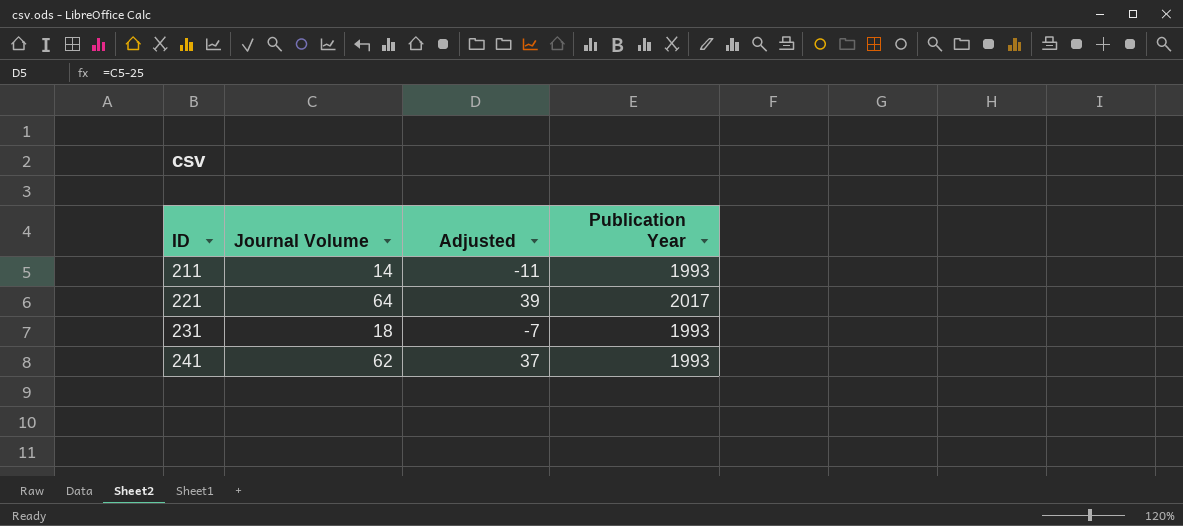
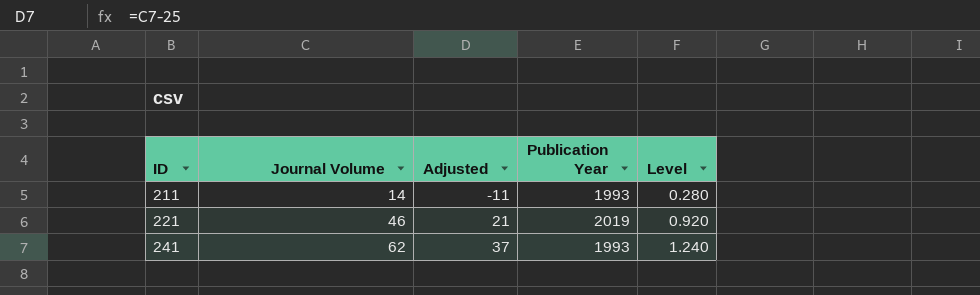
column Level | formula: none -> [Journal Volume] * 0.02
row 231: 18 | -7 | 1993 -> none
221 | Journal Volume: 64 -> 46
221 | Adjusted: 39 -> 21
221 | Publication Year: 2017 -> 2019

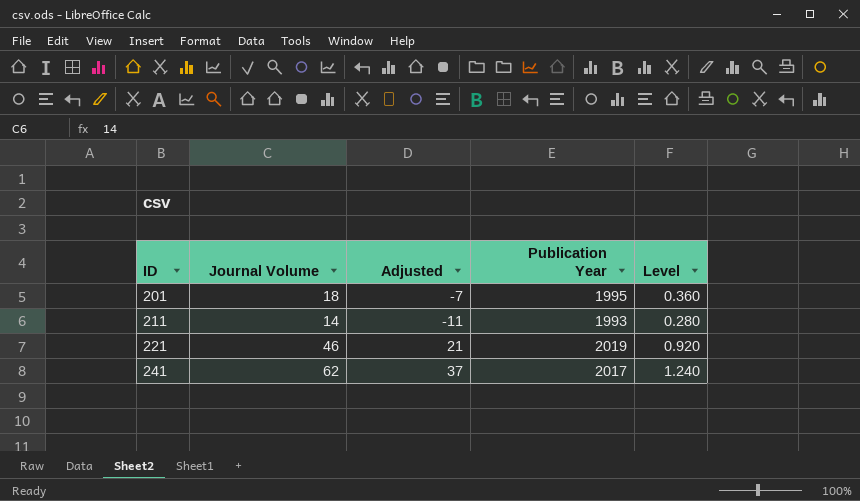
row 201: none -> 18 | -7 | 1995 | 0.360
241 | Publication Year: 1993 -> 2017

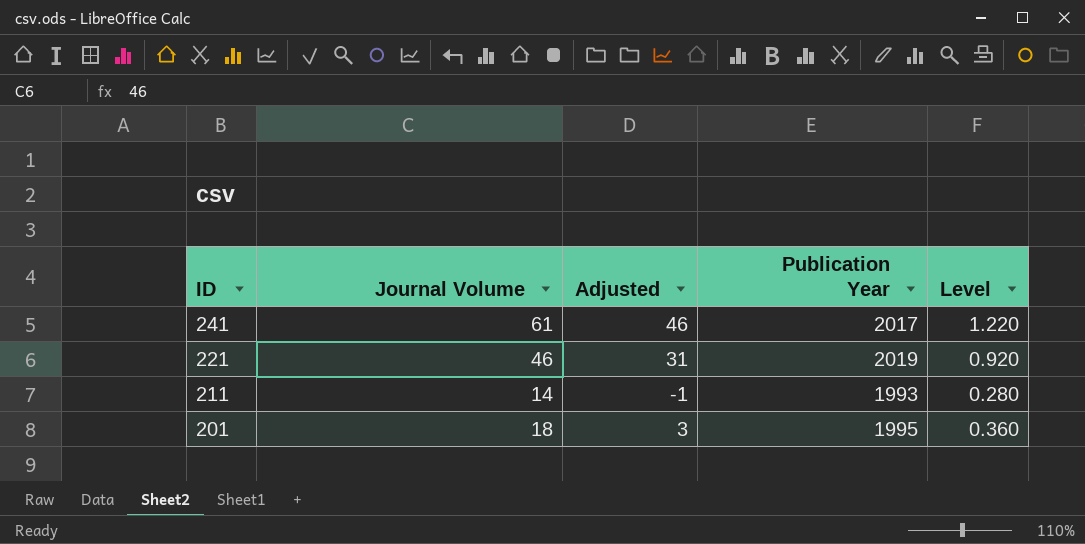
row order: ID ascending -> ID descending
column Adjusted | formula: [Journal Volume] - 25 -> [Journal Volume] - 15
241 | Journal Volume: 62 -> 61
241 | Level: 1.240 -> 1.220

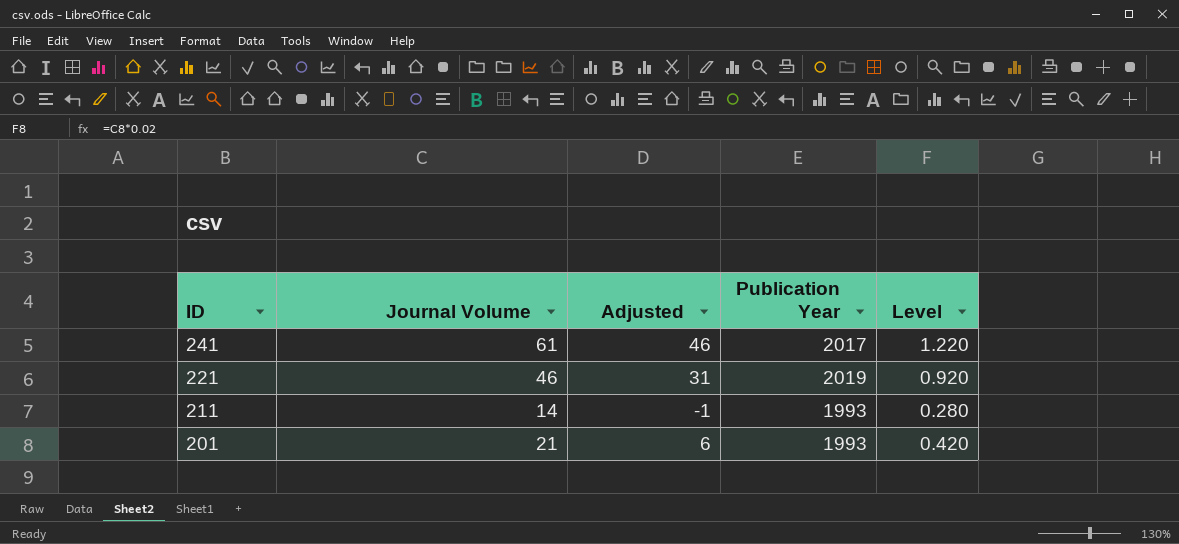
201 | Journal Volume: 18 -> 21
201 | Adjusted: 3 -> 6
201 | Publication Year: 1995 -> 1993
201 | Level: 0.360 -> 0.420

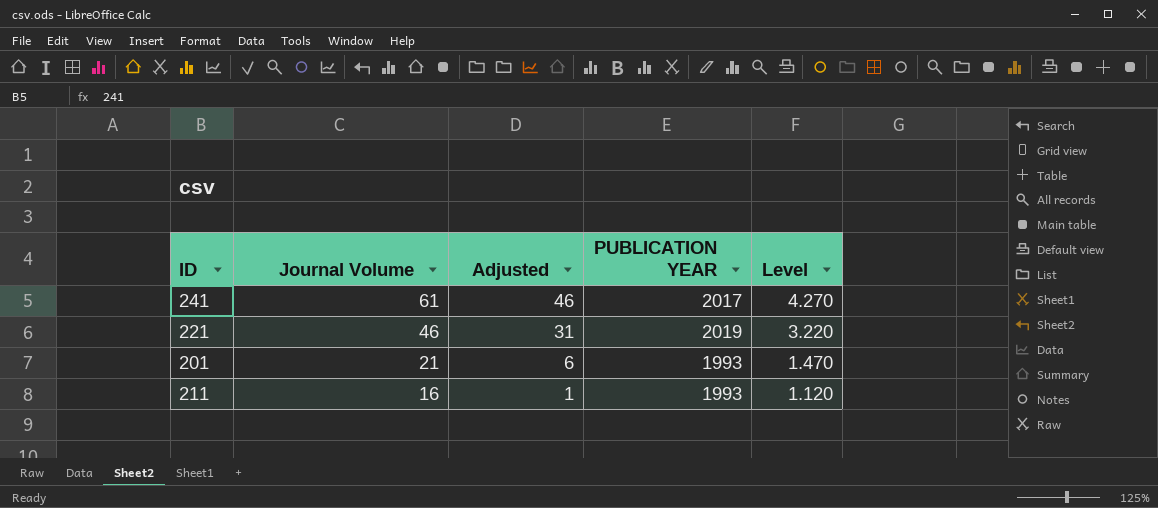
row order: ID descending -> Journal Volume descending
column name: Publication Year -> PUBLICATION YEAR
column Level | formula: [Journal Volume] * 0.02 -> [Journal Volume] * 0.07
211 | Journal Volume: 14 -> 16
211 | Adjusted: -1 -> 1

